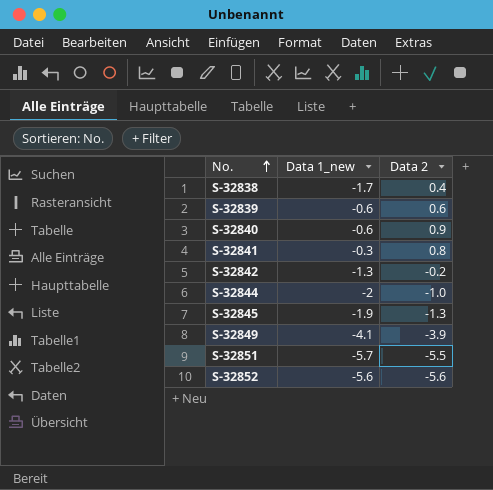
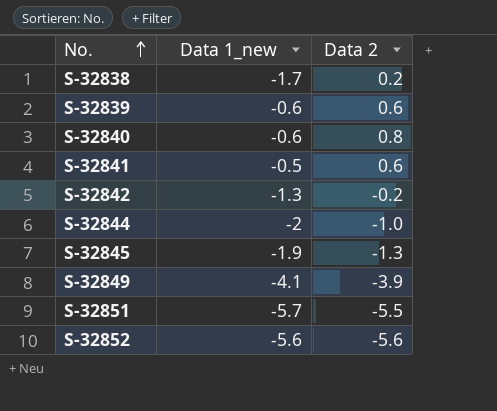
S-32838 | Data 2: 0.4 -> 0.2
S-32840 | Data 2: 0.9 -> 0.8
S-32841 | Data 1_new: -0.3 -> -0.5
S-32841 | Data 2: 0.8 -> 0.6

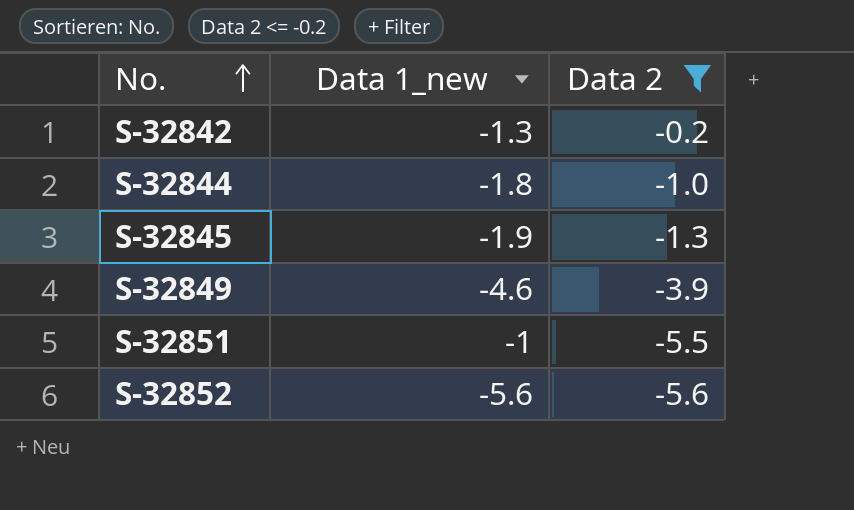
filter: none -> Data 2 <= -0.2
S-32844 | Data 1_new: -2 -> -1.8
S-32849 | Data 1_new: -4.1 -> -4.6
S-32851 | Data 1_new: -5.7 -> -1

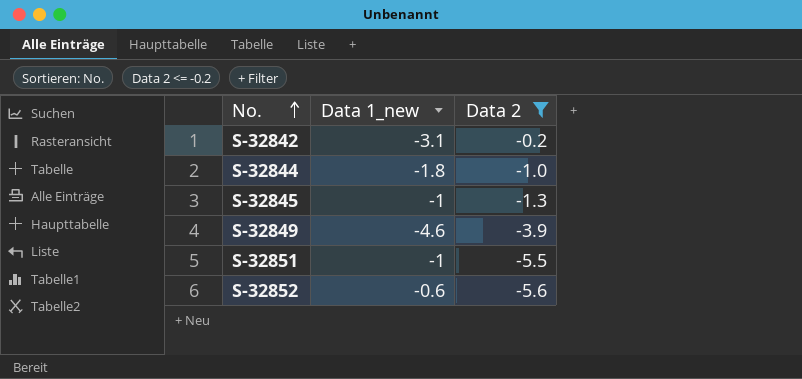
S-32842 | Data 1_new: -1.3 -> -3.1
S-32845 | Data 1_new: -1.9 -> -1
S-32852 | Data 1_new: -5.6 -> -0.6

